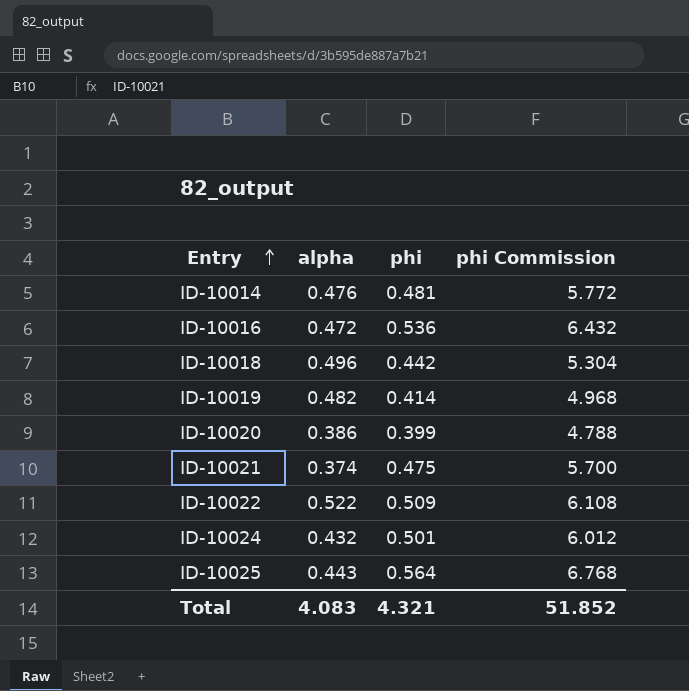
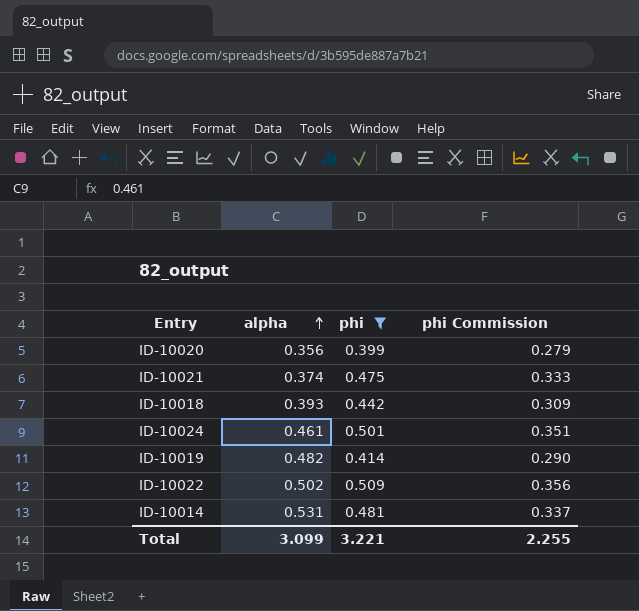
filter: none -> phi <= 0.509
row order: Entry ascending -> alpha ascending
column phi Commission | formula: [phi] * 12 -> [phi] * 0.7
ID-10020 | alpha: 0.386 -> 0.356
ID-10018 | alpha: 0.496 -> 0.393
ID-10024 | alpha: 0.432 -> 0.461
ID-10022 | alpha: 0.522 -> 0.502
ID-10014 | alpha: 0.476 -> 0.531
Total | alpha: 4.083 -> 3.099
Total | phi: 4.321 -> 3.221
Total | phi Commission: 51.852 -> 2.255

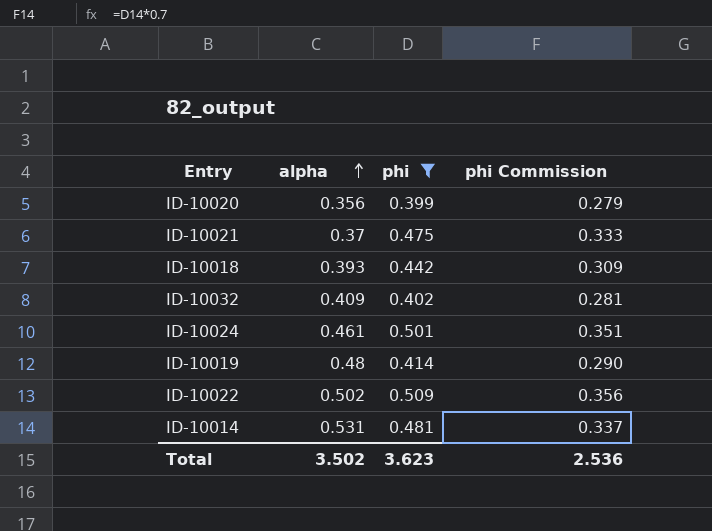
ID-10021 | alpha: 0.374 -> 0.37
row ID-10032: none -> 0.409 | 0.402 | 0.281
ID-10019 | alpha: 0.482 -> 0.48
Total | alpha: 3.099 -> 3.502
Total | phi: 3.221 -> 3.623
Total | phi Commission: 2.255 -> 2.536

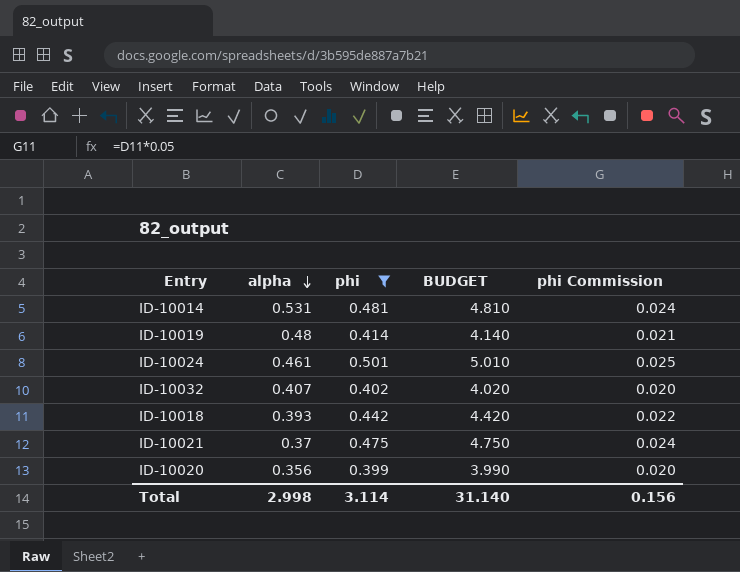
row order: alpha ascending -> alpha descending
column BUDGET | formula: none -> [phi] * 10
column phi Commission | formula: [phi] * 0.7 -> [phi] * 0.05
row ID-10022: 0.502 | 0.509 | 0.356 -> none
ID-10032 | alpha: 0.409 -> 0.407
Total | alpha: 3.502 -> 2.998
Total | phi: 3.623 -> 3.114
Total | phi Commission: 2.536 -> 0.156

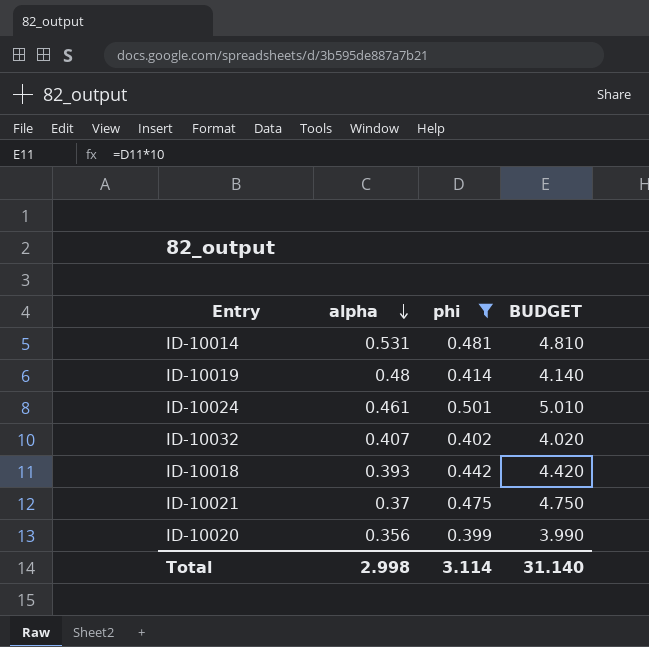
column phi Commission | formula: [phi] * 0.05 -> none

